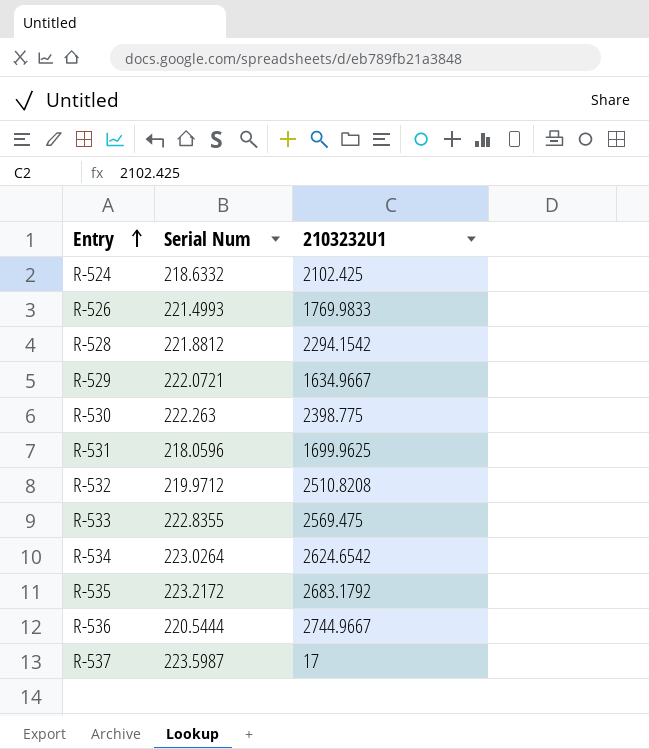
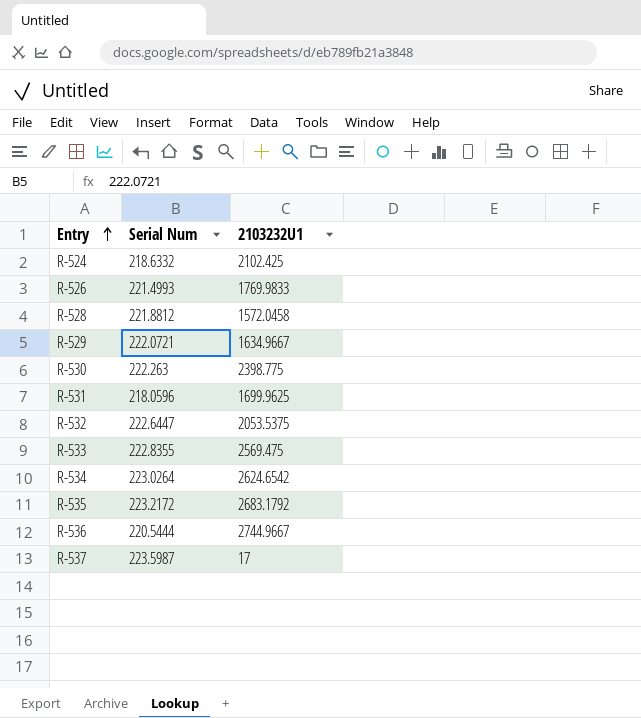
R-528 | 2103232U1: 2294.1542 -> 1572.0458
R-532 | Serial Num: 219.9712 -> 222.6447
R-532 | 2103232U1: 2510.8208 -> 2053.5375

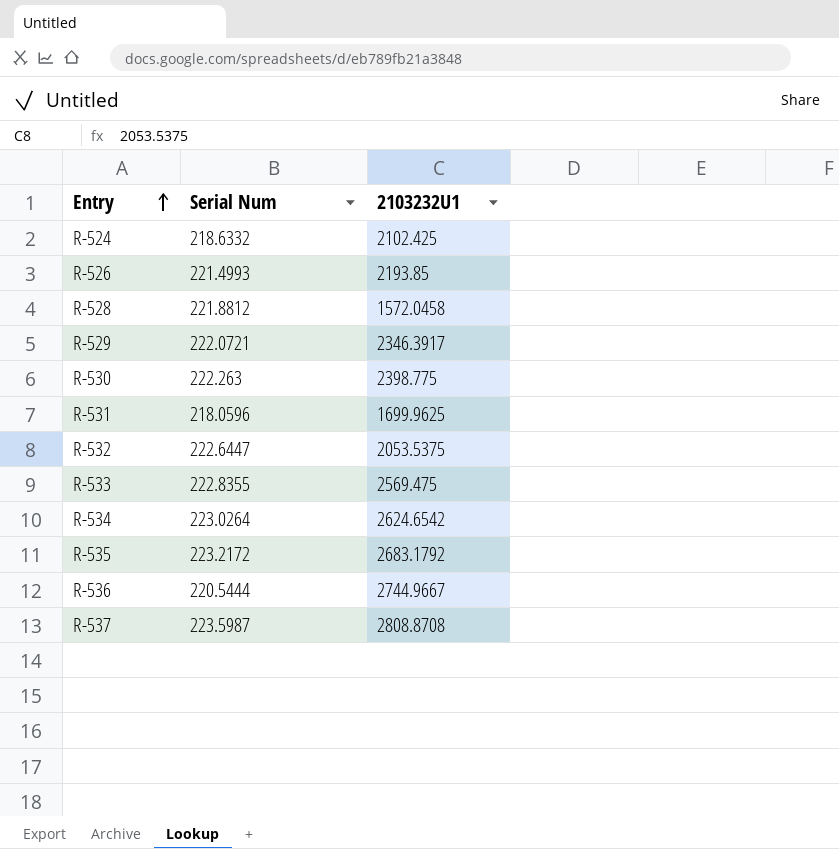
R-526 | 2103232U1: 1769.9833 -> 2193.85
R-529 | 2103232U1: 1634.9667 -> 2346.3917
R-537 | 2103232U1: 17 -> 2808.8708

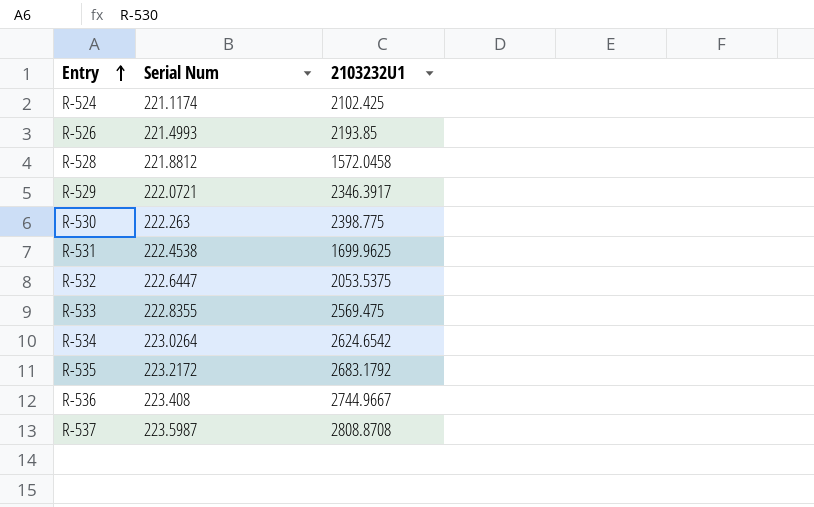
R-524 | Serial Num: 218.6332 -> 221.1174
R-531 | Serial Num: 218.0596 -> 222.4538
R-536 | Serial Num: 220.5444 -> 223.408

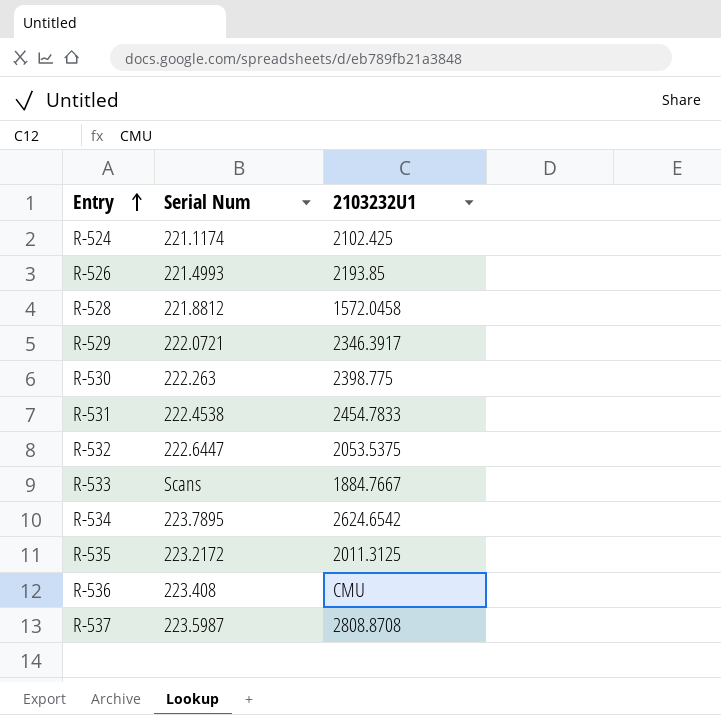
R-531 | 2103232U1: 1699.9625 -> 2454.7833
R-533 | Serial Num: 222.8355 -> Scans
R-533 | 2103232U1: 2569.475 -> 1884.7667
R-534 | Serial Num: 223.0264 -> 223.7895
R-535 | 2103232U1: 2683.1792 -> 2011.3125
R-536 | 2103232U1: 2744.9667 -> CMU

